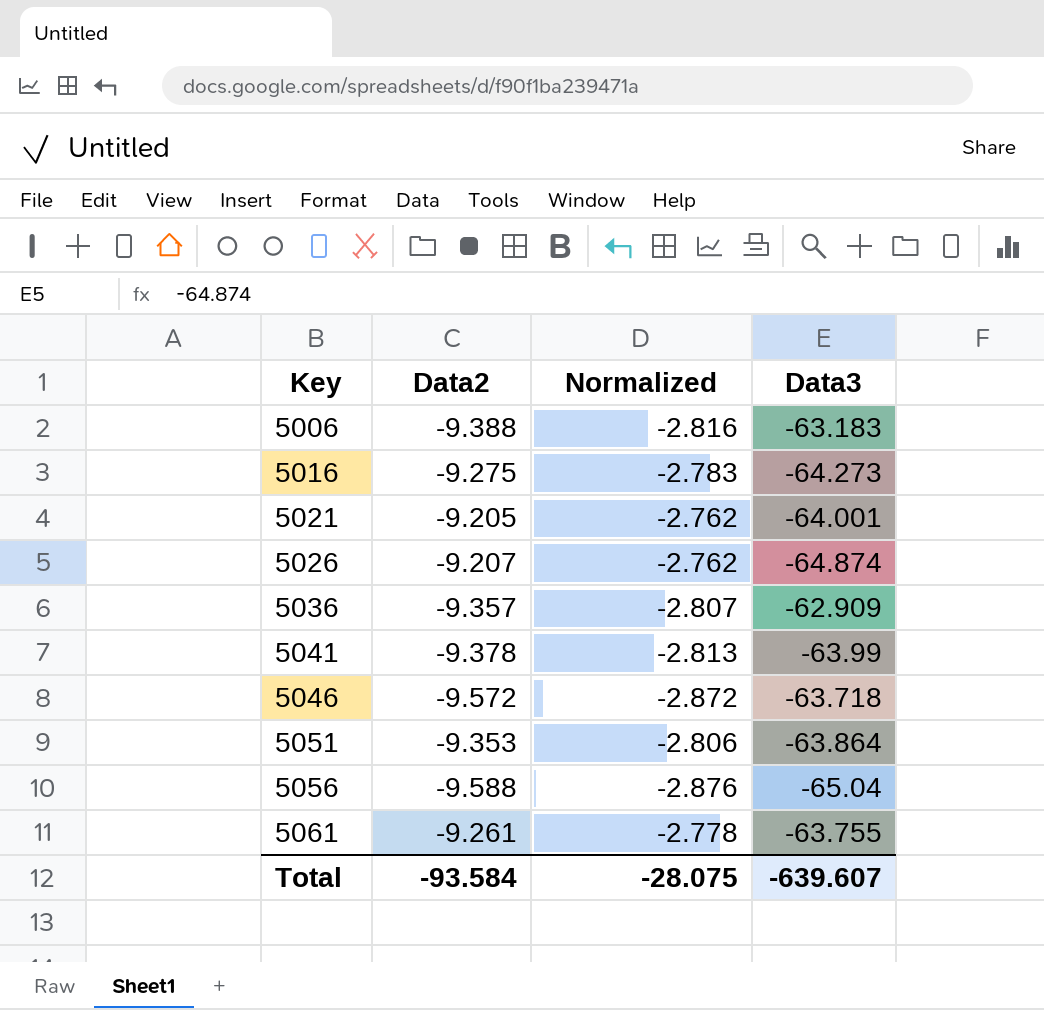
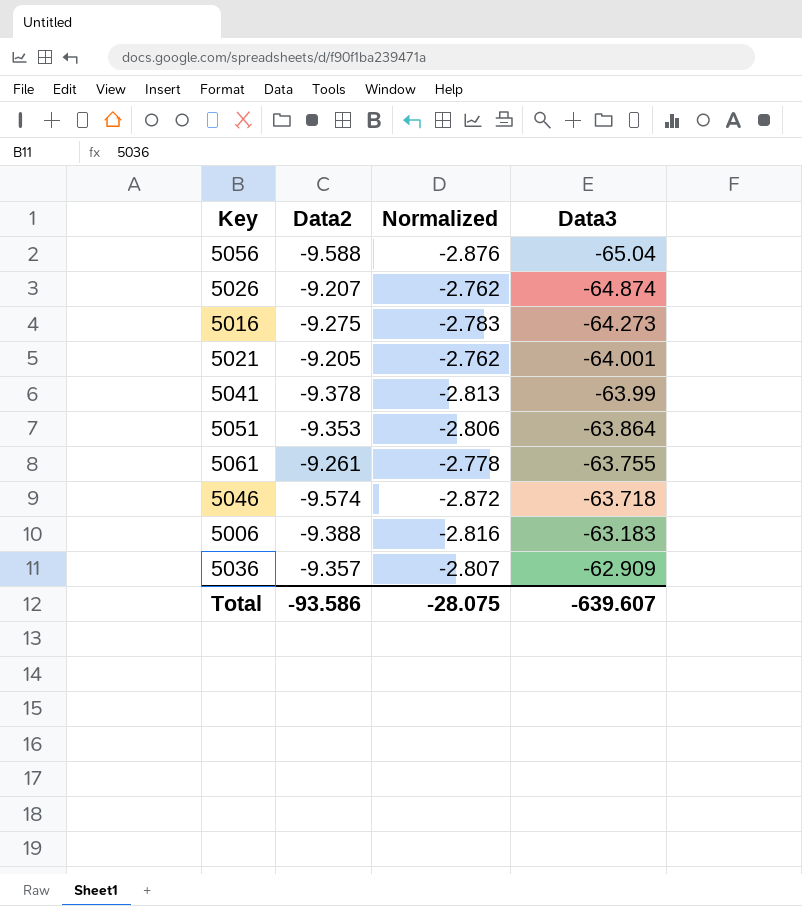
row order: Key ascending -> Data3 ascending
5046 | Data2: -9.572 -> -9.574
Total | Data2: -93.584 -> -93.586

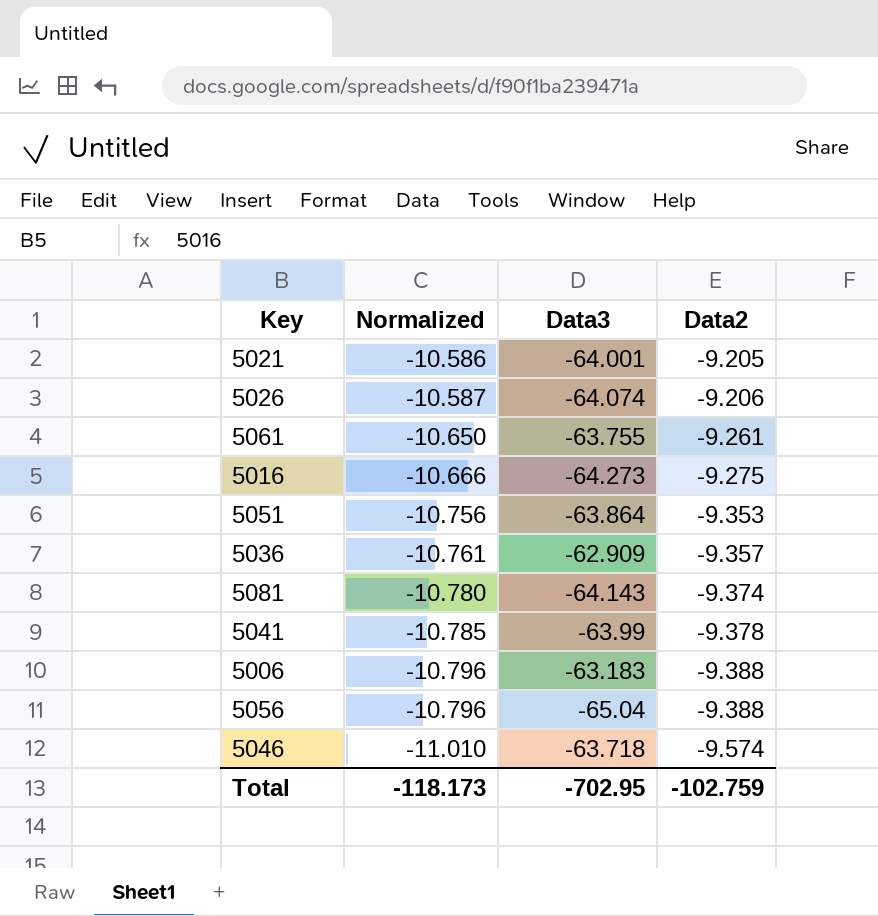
row order: Data3 ascending -> Normalized descending
column Normalized | formula: [Data2] * 0.3 -> [Data2] * 1.15
column Data2 | position: 2 -> 4
5026 | Data3: -64.874 -> -64.074
5026 | Data2: -9.207 -> -9.206
row 5081: none -> -10.780 | -64.143 | -9.374
5056 | Data2: -9.588 -> -9.388
Total | Normalized: -28.075 -> -118.173
Total | Data3: -639.607 -> -702.95
Total | Data2: -93.586 -> -102.759

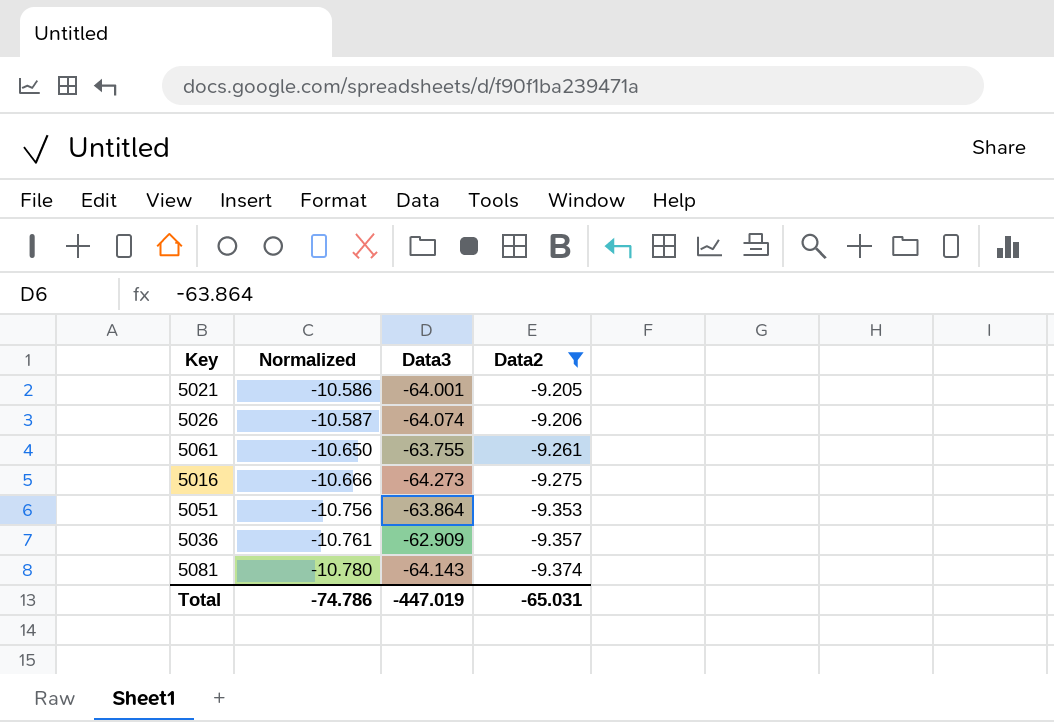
filter: none -> Data2 >= -9.374
Total | Normalized: -118.173 -> -74.786
Total | Data3: -702.95 -> -447.019
Total | Data2: -102.759 -> -65.031

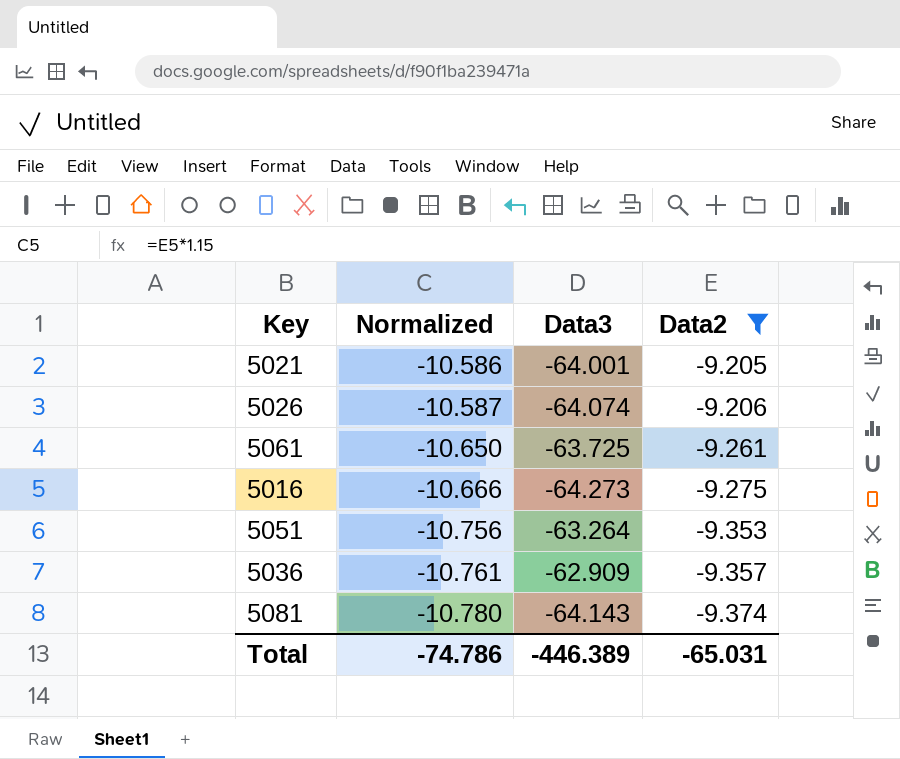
5061 | Data3: -63.755 -> -63.725
5051 | Data3: -63.864 -> -63.264
Total | Data3: -447.019 -> -446.389

